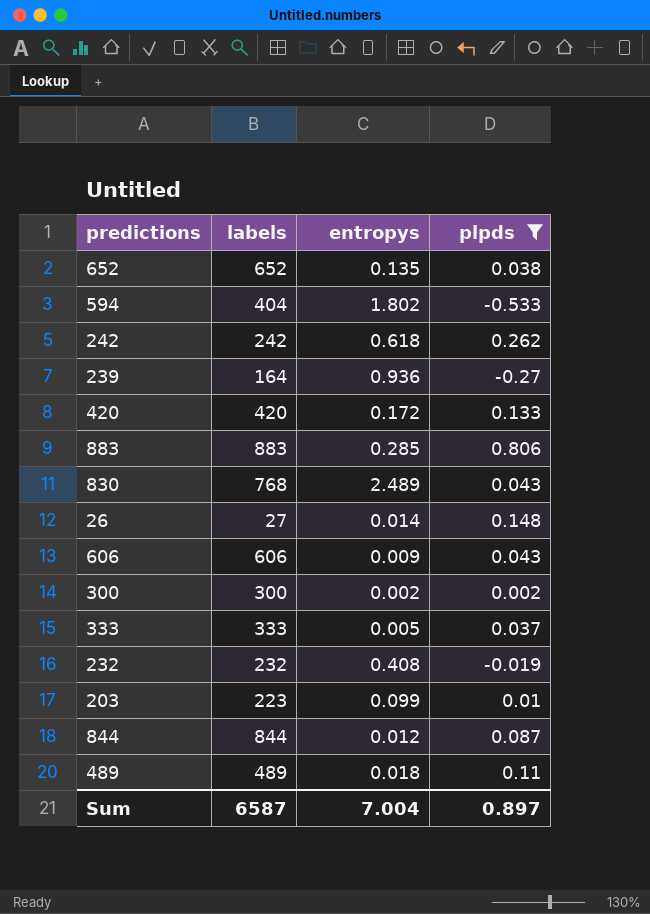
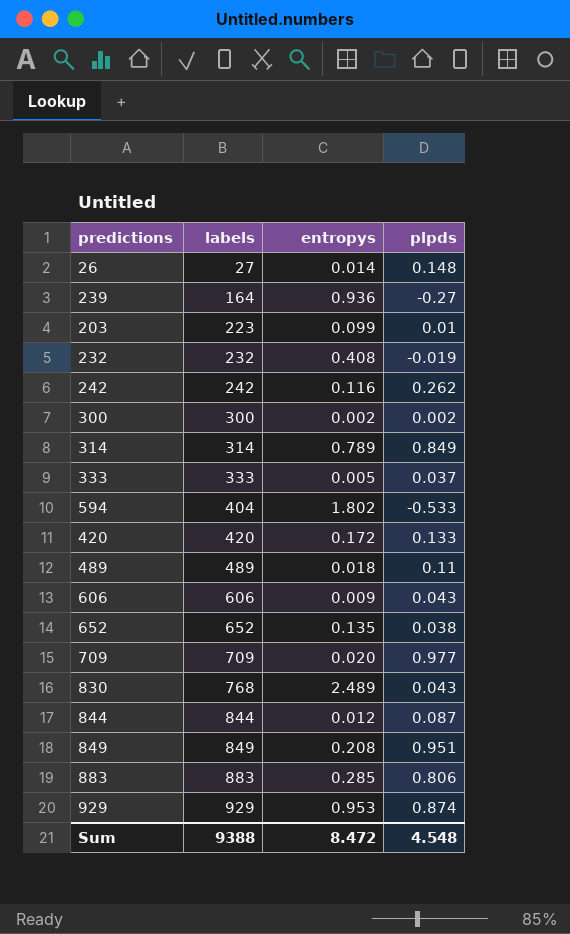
filter: plpds <= 0.806 -> none
row order: none -> labels ascending
242 | entropys: 0.618 -> 0.116
Sum | labels: 6587 -> 9388
Sum | entropys: 7.004 -> 8.472
Sum | plpds: 0.897 -> 4.548

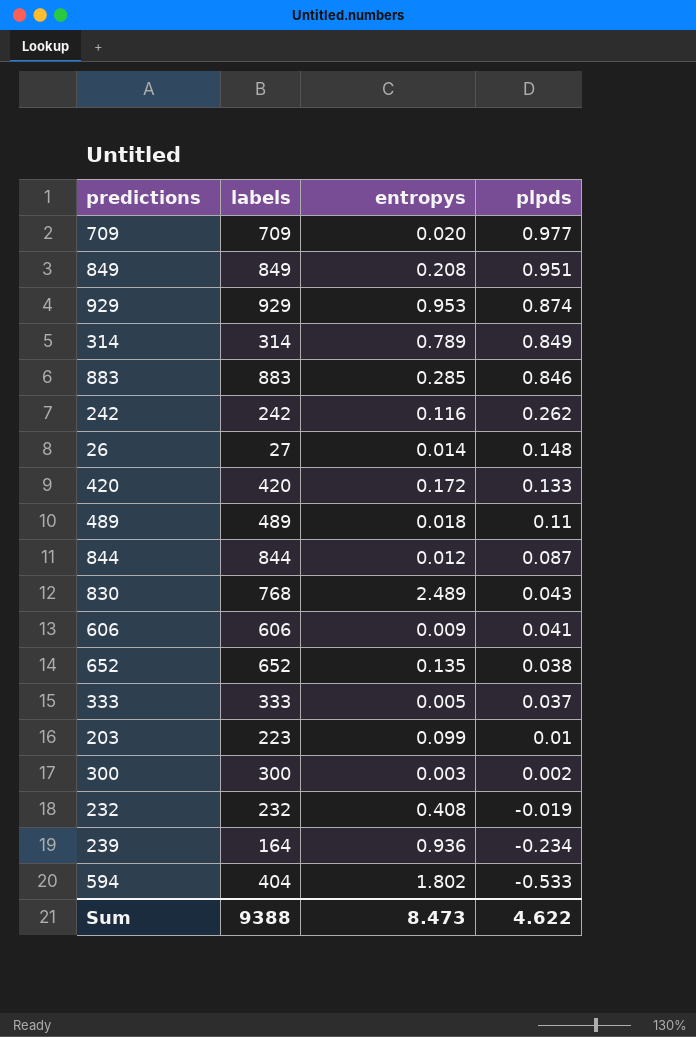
row order: labels ascending -> plpds descending
883 | plpds: 0.806 -> 0.846
606 | plpds: 0.043 -> 0.041
300 | entropys: 0.002 -> 0.003
239 | plpds: -0.27 -> -0.234
Sum | entropys: 8.472 -> 8.473
Sum | plpds: 4.548 -> 4.622

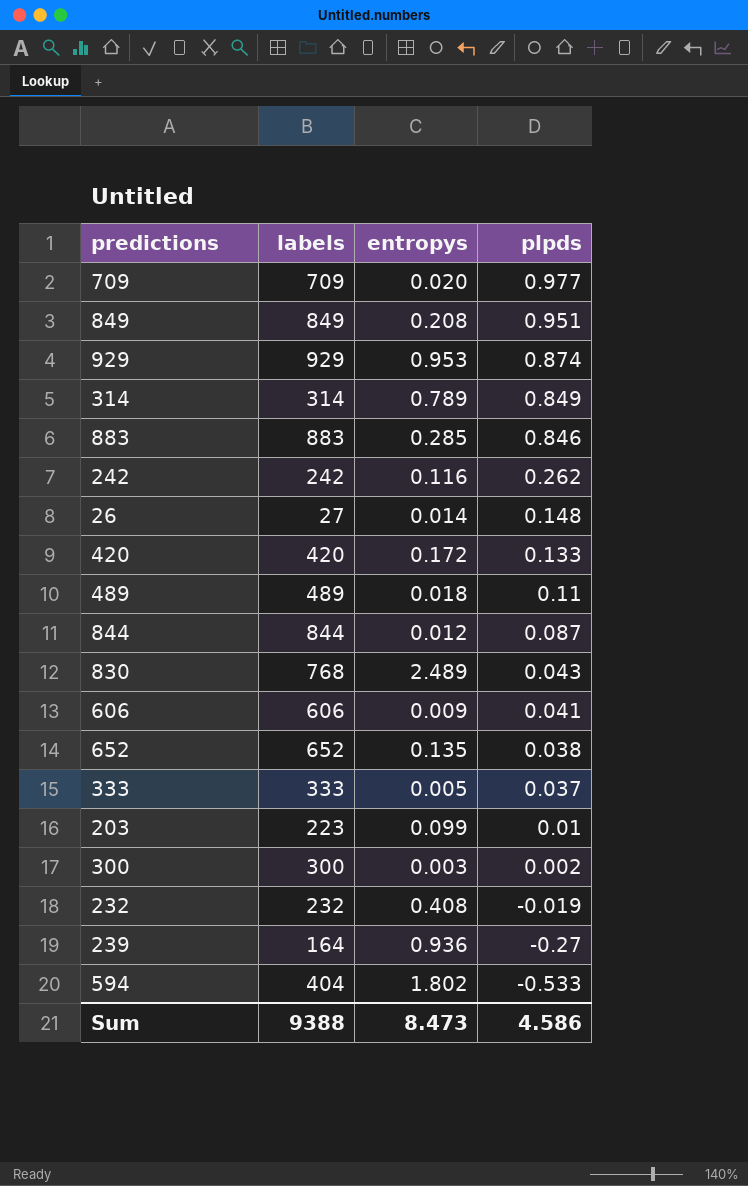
239 | plpds: -0.234 -> -0.27
Sum | plpds: 4.622 -> 4.586

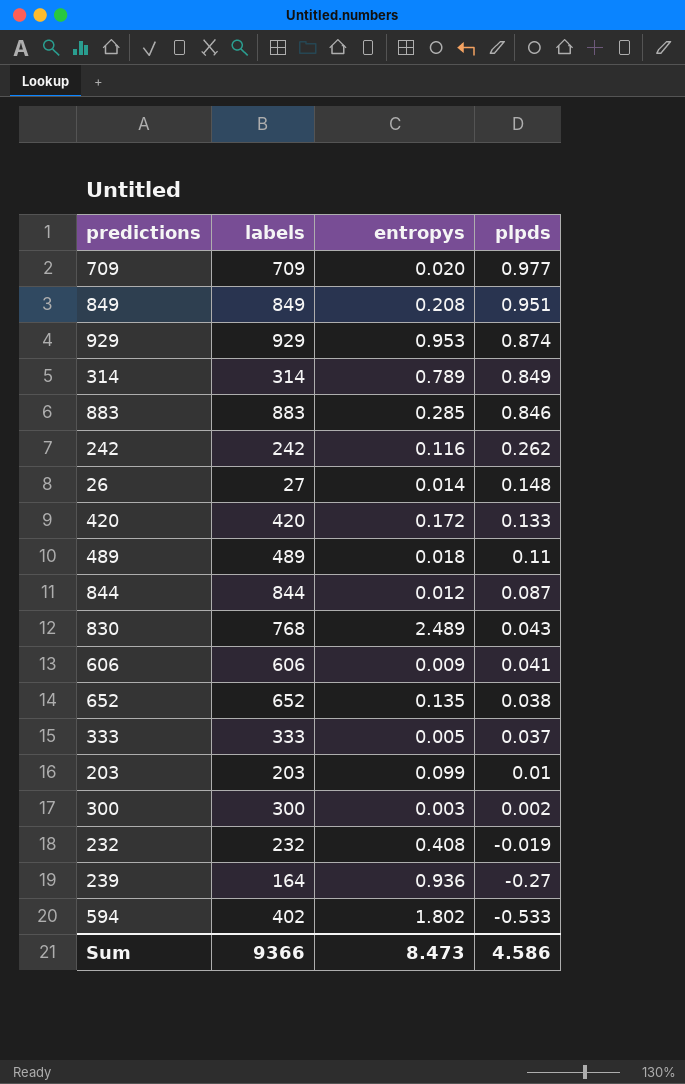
203 | labels: 223 -> 203
594 | labels: 404 -> 402
Sum | labels: 9388 -> 9366

